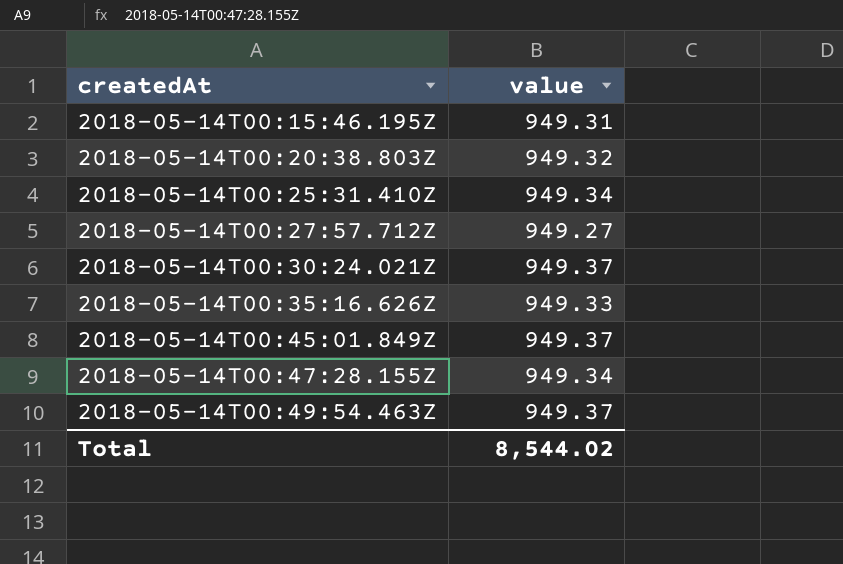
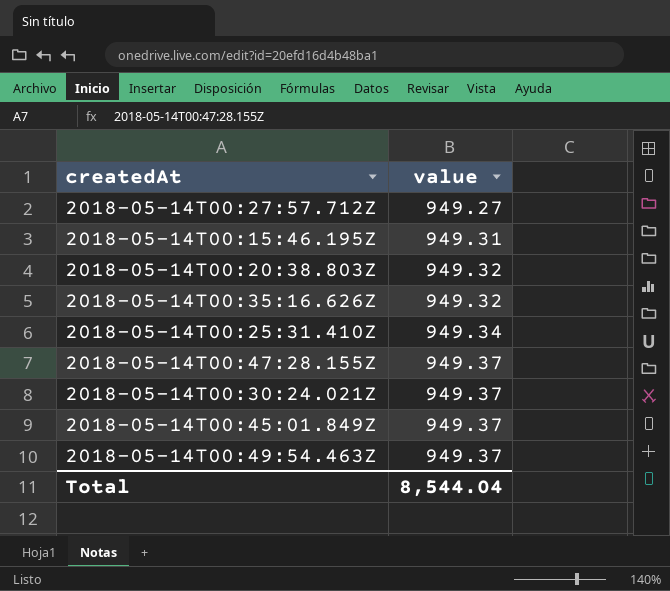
row order: createdAt ascending -> value ascending
2018-05-14T00:35:16.626Z | value: 949.33 -> 949.32
2018-05-14T00:47:28.155Z | value: 949.34 -> 949.37
Total | value: 8,544.02 -> 8,544.04

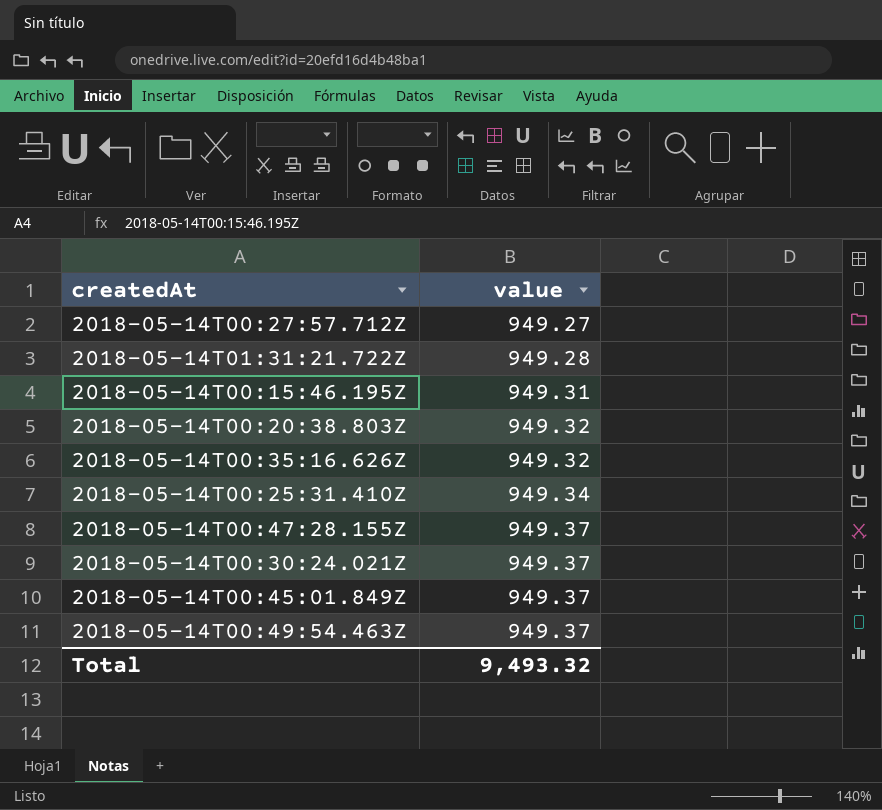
row 2018-05-14T01:31:21.722Z: none -> 949.28
Total | value: 8,544.04 -> 9,493.32

